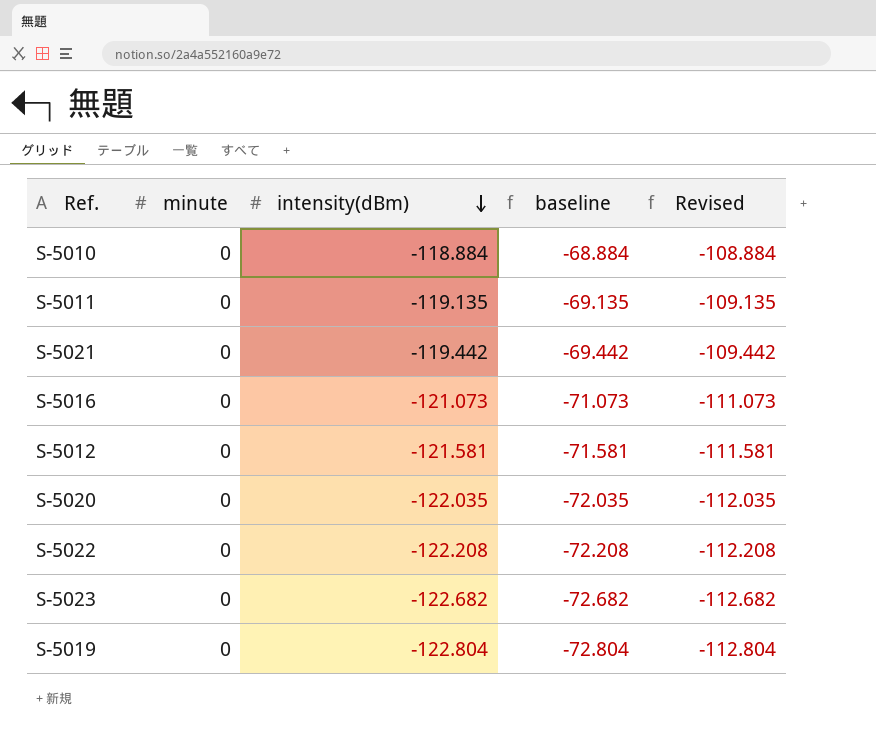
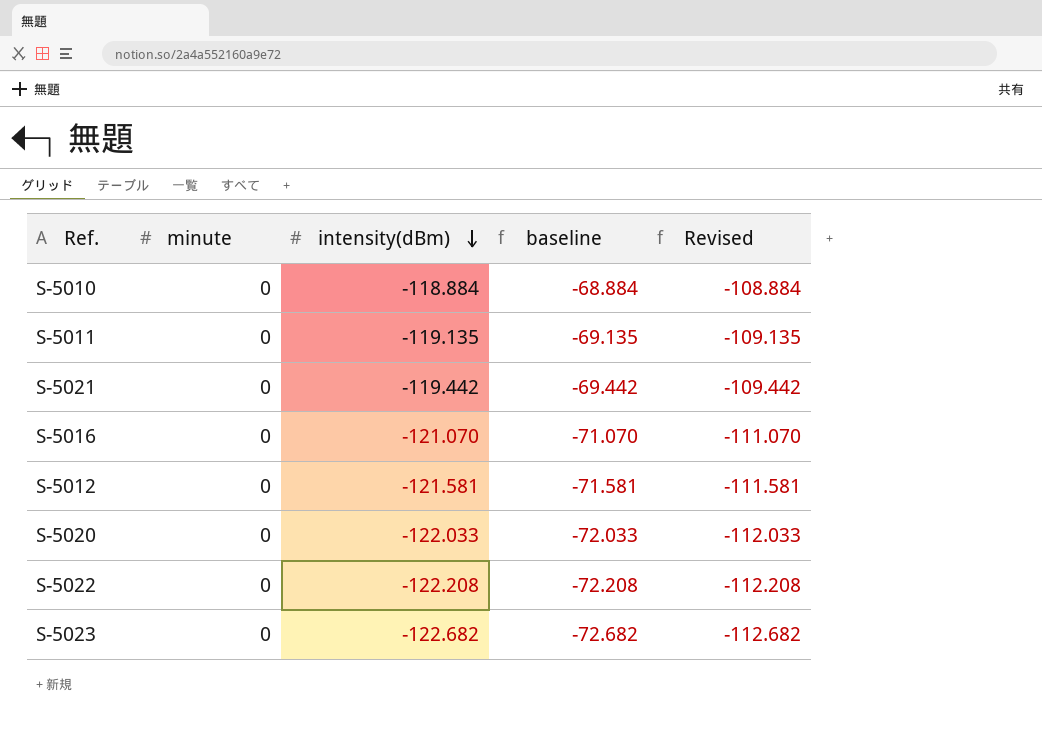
row S-5019: 0 | -122.804 | -72.804 | -112.804 -> none
S-5016 | intensity(dBm): -121.073 -> -121.070
S-5016 | baseline: -71.073 -> -71.070
S-5016 | Revised: -111.073 -> -111.070
S-5020 | intensity(dBm): -122.035 -> -122.033
S-5020 | baseline: -72.035 -> -72.033
S-5020 | Revised: -112.035 -> -112.033

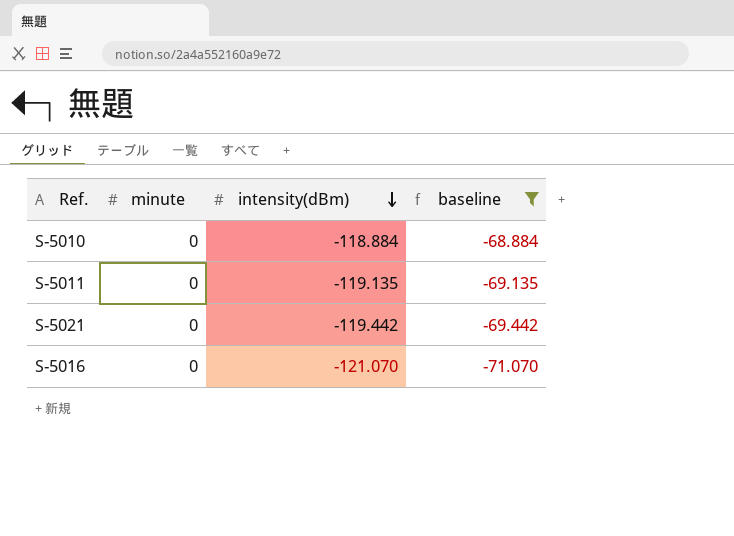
filter: none -> baseline >= -71.070
column Revised | formula: [intensity(dBm)] + 10 -> none

